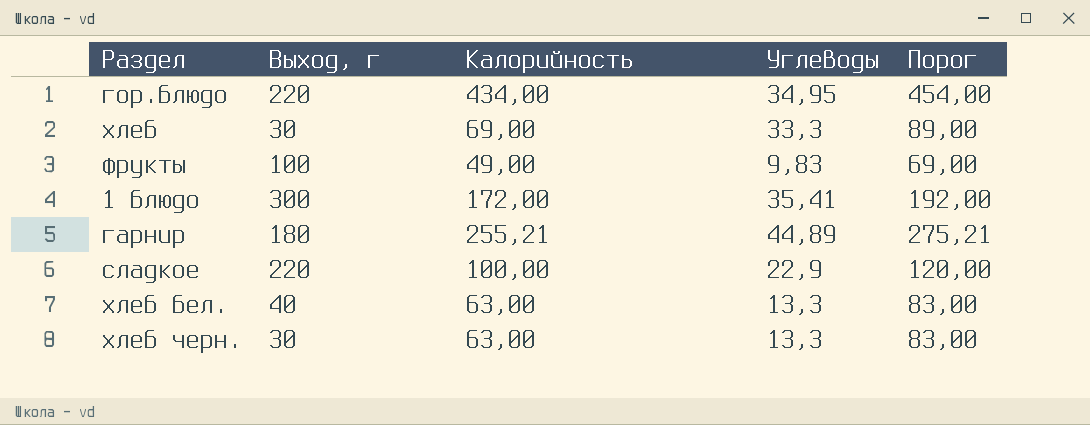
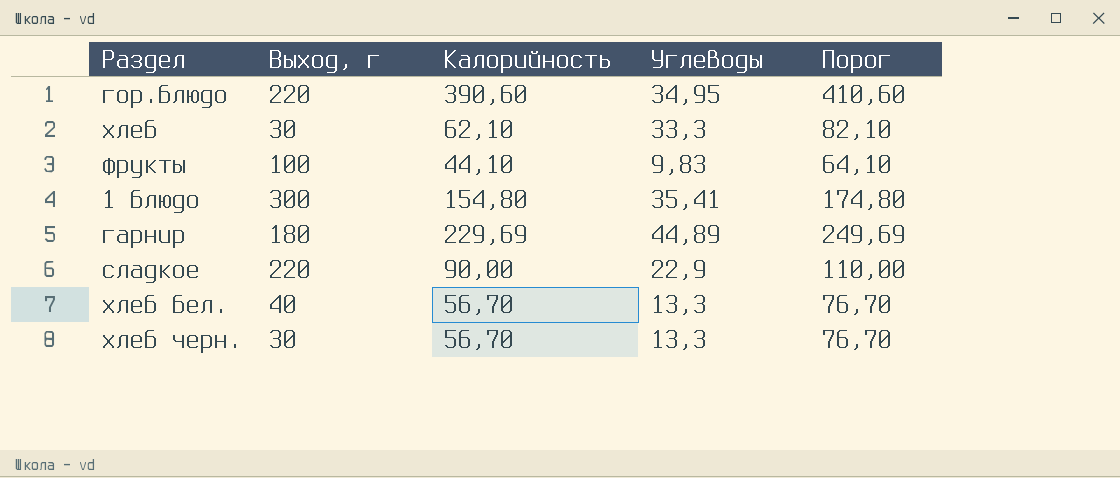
гор.блюдо | Калорийность: 434,00 -> 390,60
гор.блюдо | Порог: 454,00 -> 410,60
хлеб | Калорийность: 69,00 -> 62,10
хлеб | Порог: 89,00 -> 82,10
фрукты | Калорийность: 49,00 -> 44,10
фрукты | Порог: 69,00 -> 64,10
1 блюдо | Калорийность: 172,00 -> 154,80
1 блюдо | Порог: 192,00 -> 174,80
гарнир | Калорийность: 255,21 -> 229,69
гарнир | Порог: 275,21 -> 249,69
сладкое | Калорийность: 100,00 -> 90,00
сладкое | Порог: 120,00 -> 110,00
хлеб бел. | Калорийность: 63,00 -> 56,70
хлеб бел. | Порог: 83,00 -> 76,70
хлеб черн. | Калорийность: 63,00 -> 56,70
хлеб черн. | Порог: 83,00 -> 76,70

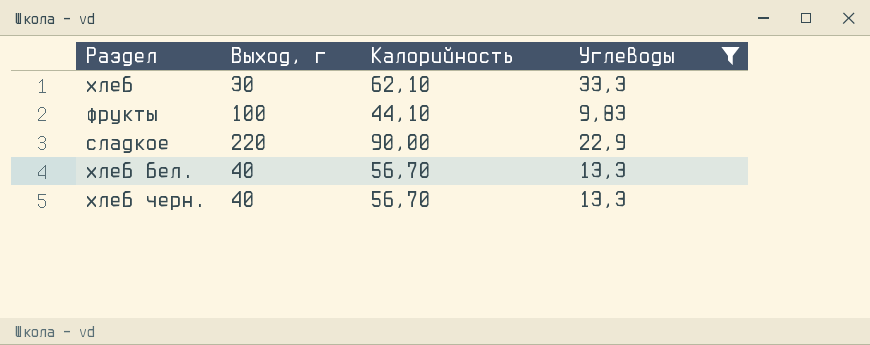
filter: none -> Углеводы <= 33,3
column Порог | formula: [Калорийность] + 20 -> none
хлеб черн. | Выход, г: 30 -> 40

